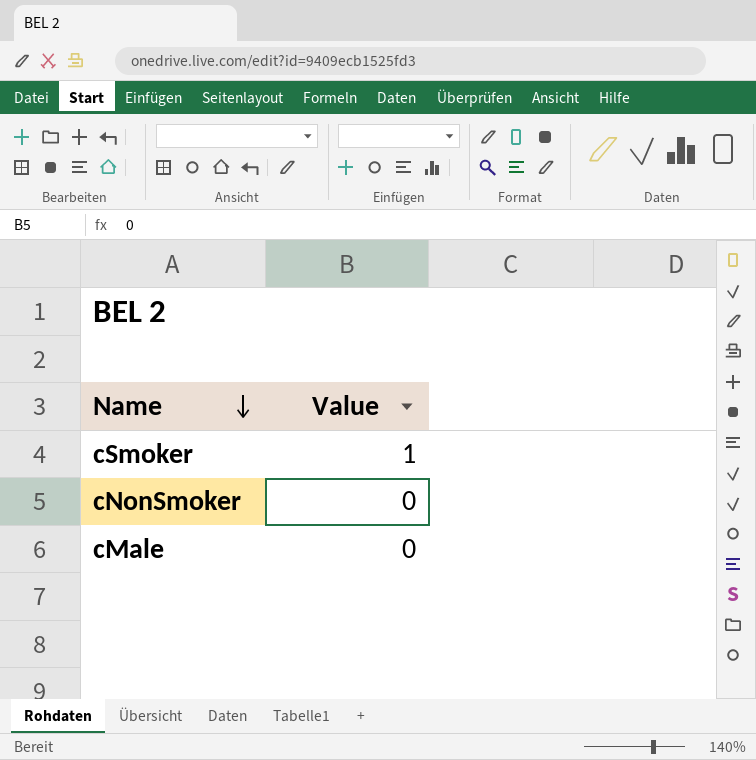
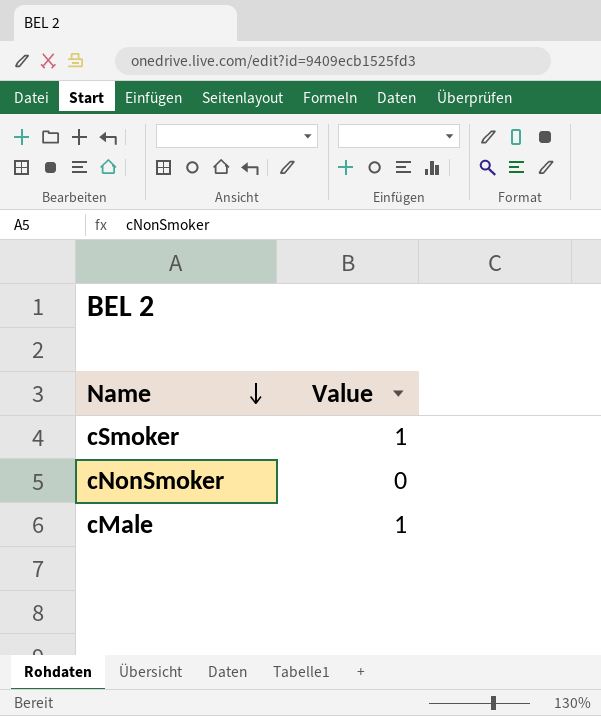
cMale | Value: 0 -> 1

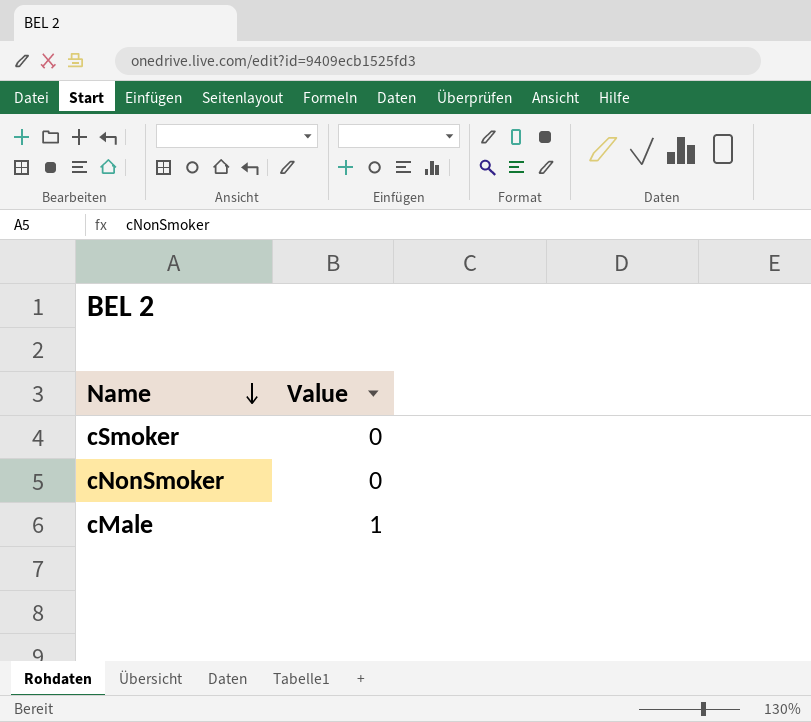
cSmoker | Value: 1 -> 0

